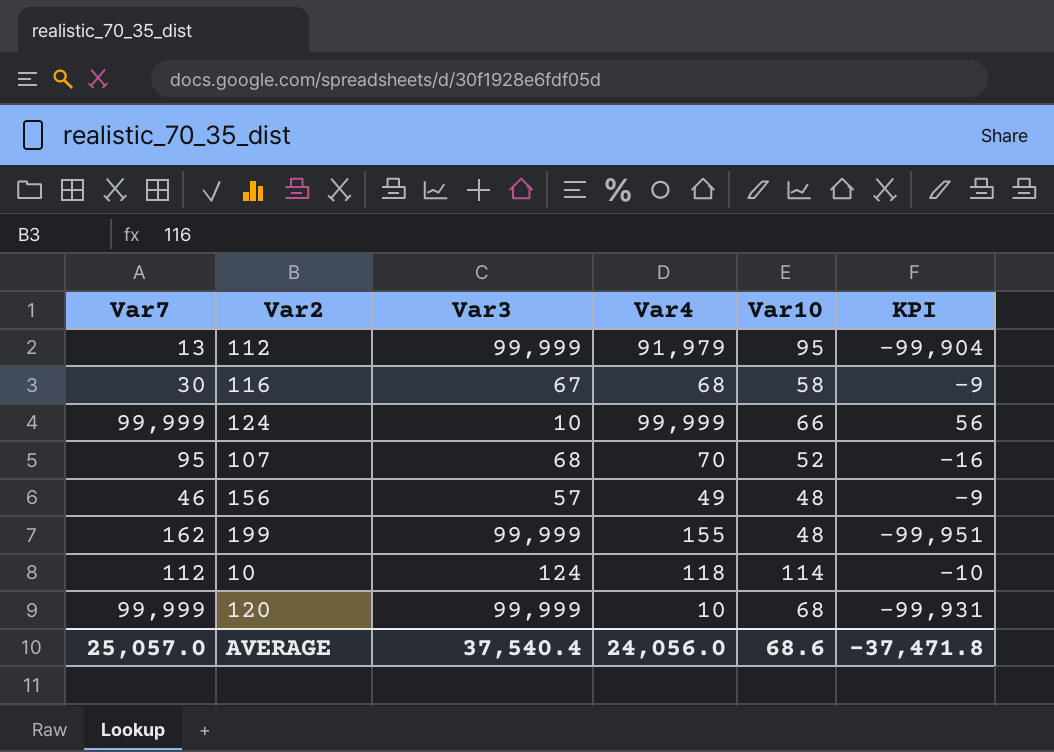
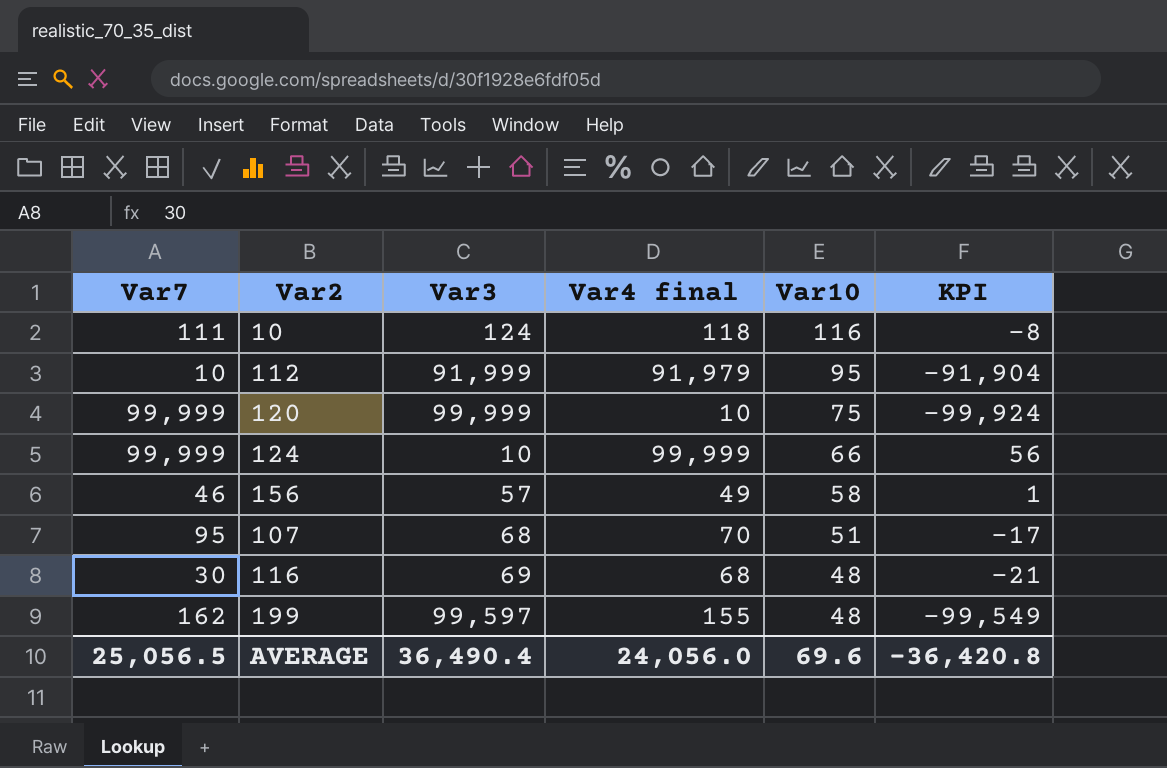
row order: none -> Var10 descending
column name: Var4 -> Var4 final
10 | Var7: 112 -> 111
10 | Var10: 114 -> 116
10 | KPI: -10 -> -8
112 | Var7: 13 -> 10
112 | Var3: 99,999 -> 91,999
112 | KPI: -99,904 -> -91,904
120 | Var10: 68 -> 75
120 | KPI: -99,931 -> -99,924
156 | Var10: 48 -> 58
156 | KPI: -9 -> 1
107 | Var10: 52 -> 51
107 | KPI: -16 -> -17
116 | Var3: 67 -> 69
116 | Var10: 58 -> 48
116 | KPI: -9 -> -21
199 | Var3: 99,999 -> 99,597
199 | KPI: -99,951 -> -99,549
AVERAGE | Var7: 25,057.0 -> 25,056.5
AVERAGE | Var3: 37,540.4 -> 36,490.4
AVERAGE | Var10: 68.6 -> 69.6
AVERAGE | KPI: -37,471.8 -> -36,420.8

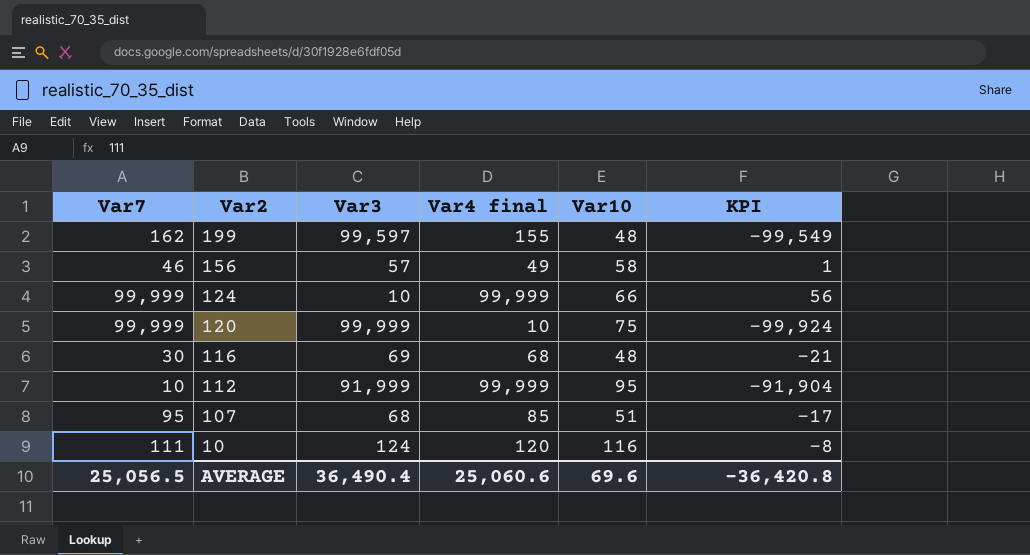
row order: Var10 descending -> Var2 descending
112 | Var4 final: 91,979 -> 99,999
107 | Var4 final: 70 -> 85
10 | Var4 final: 118 -> 120
AVERAGE | Var4 final: 24,056.0 -> 25,060.6

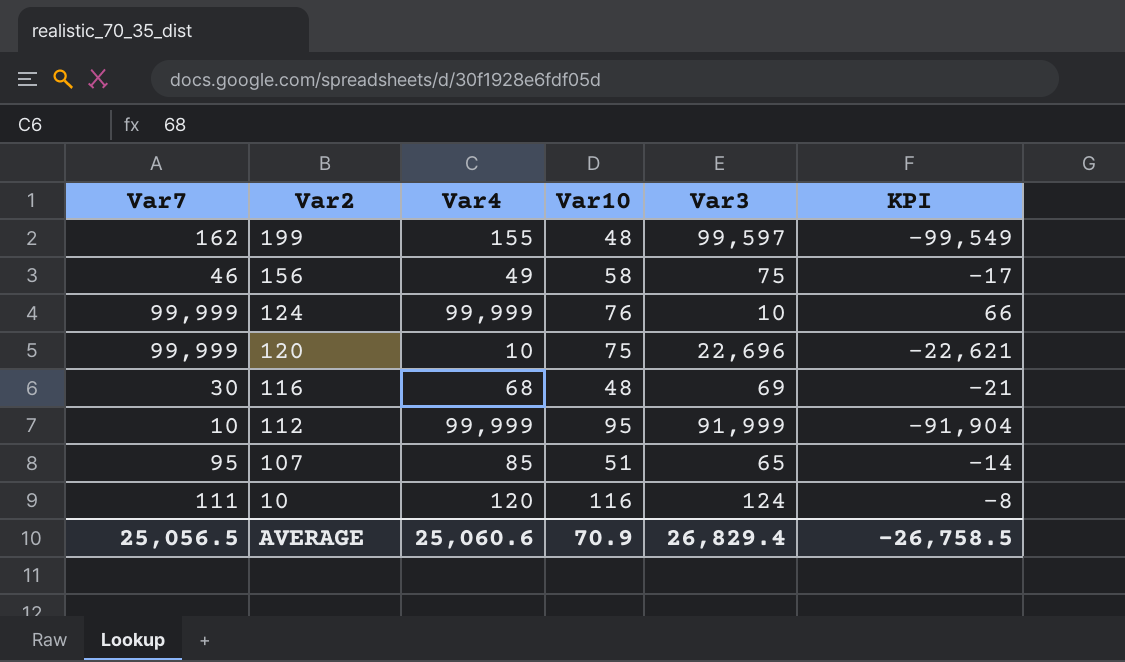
column name: Var4 final -> Var4
column Var3 | position: 3 -> 5
156 | Var3: 57 -> 75
156 | KPI: 1 -> -17
124 | Var10: 66 -> 76
124 | KPI: 56 -> 66
120 | Var3: 99,999 -> 22,696
120 | KPI: -99,924 -> -22,621
107 | Var3: 68 -> 65
107 | KPI: -17 -> -14
AVERAGE | Var10: 69.6 -> 70.9
AVERAGE | Var3: 36,490.4 -> 26,829.4
AVERAGE | KPI: -36,420.8 -> -26,758.5

